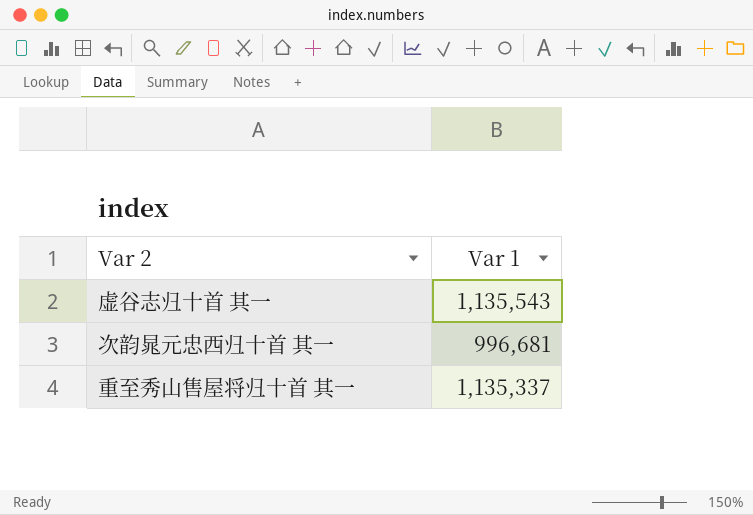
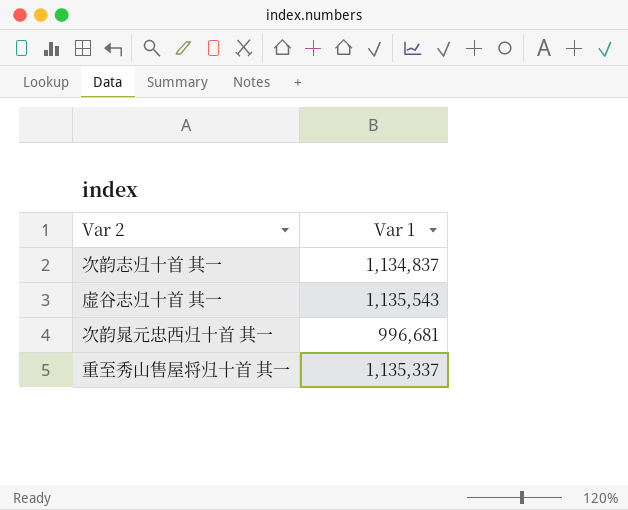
row 次韵志归十首 其一: none -> 1,134,837

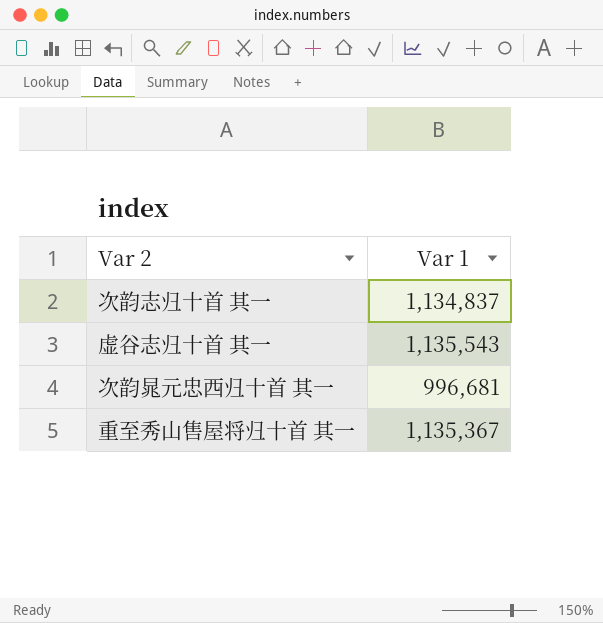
重至秀山售屋将归十首 其一 | Var 1: 1,135,337 -> 1,135,367

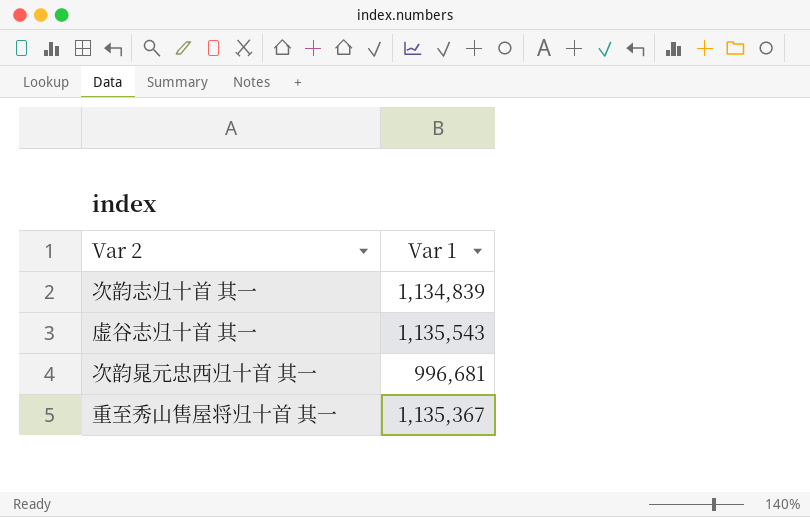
次韵志归十首 其一 | Var 1: 1,134,837 -> 1,134,839

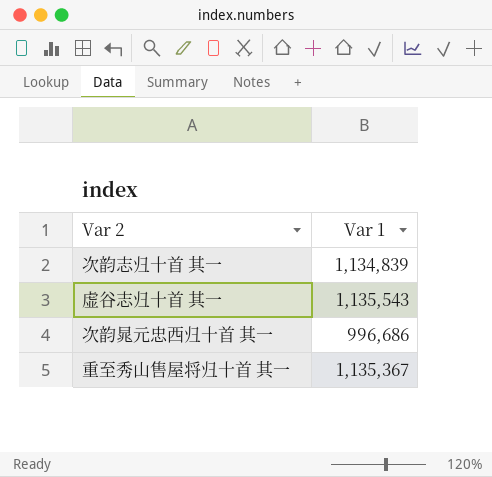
次韵晁元忠西归十首 其一 | Var 1: 996,681 -> 996,686

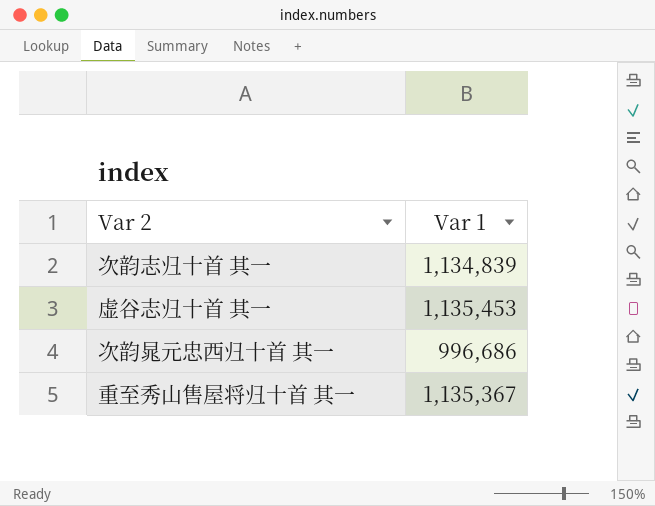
虚谷志归十首 其一 | Var 1: 1,135,543 -> 1,135,453

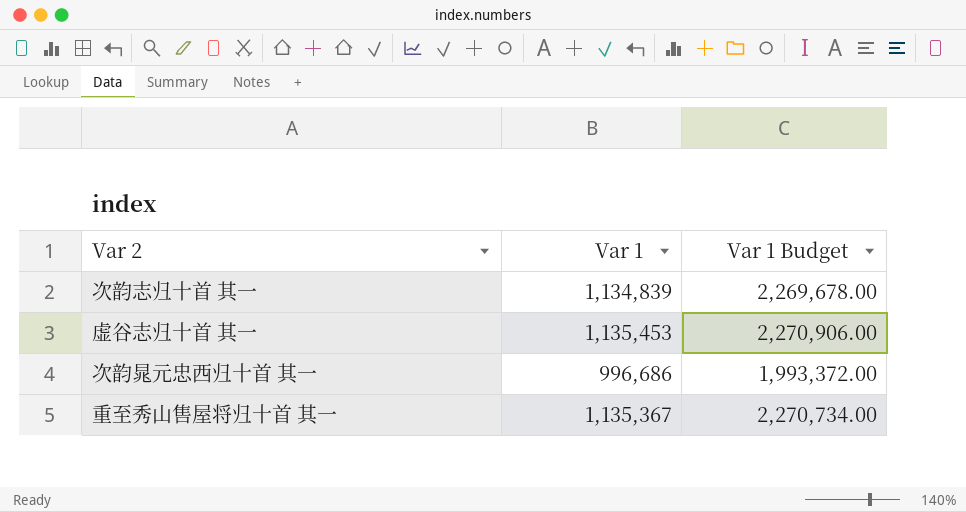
column Var 1 Budget | formula: none -> [Var 1] * 2

